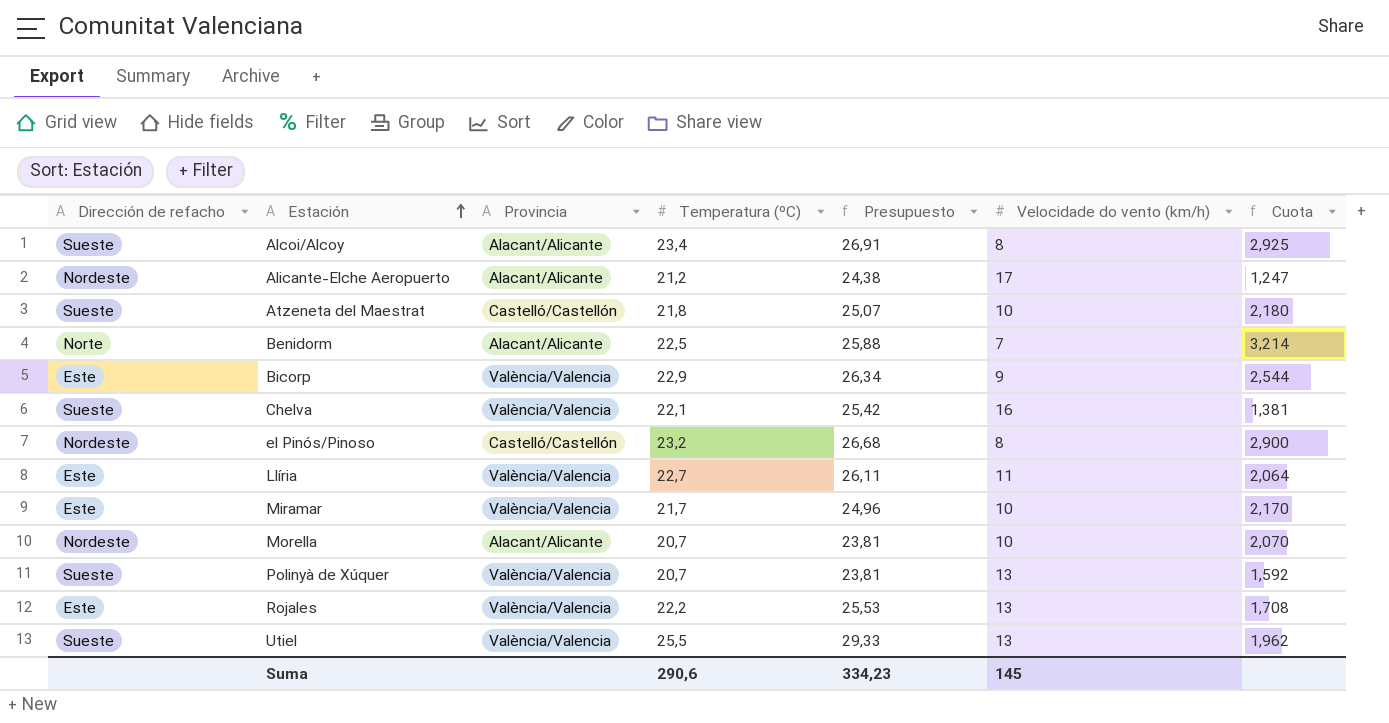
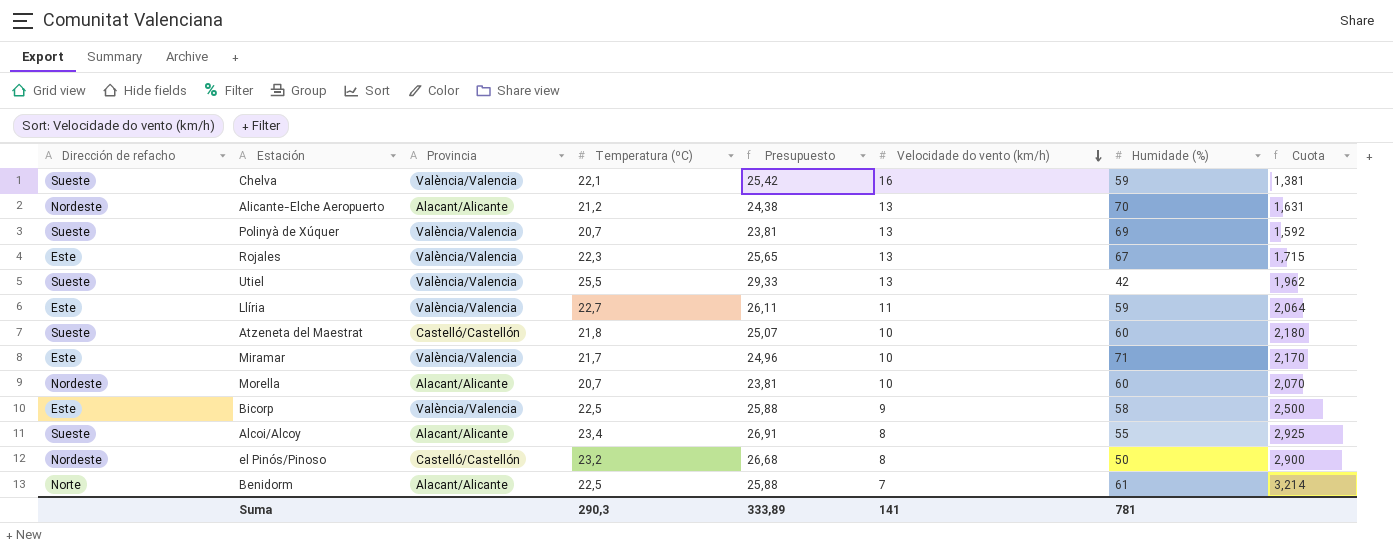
row order: Estación ascending -> Velocidade do vento (km/h) descending
column Humidade (%) | position: none -> 7
Alicante-Elche Aeropuerto | Velocidade do vento (km/h): 17 -> 13
Alicante-Elche Aeropuerto | Cuota: 1,247 -> 1,631
Rojales | Temperatura (ºC): 22,2 -> 22,3
Rojales | Presupuesto: 25,53 -> 25,65
Rojales | Cuota: 1,708 -> 1,715
Bicorp | Temperatura (ºC): 22,9 -> 22,5
Bicorp | Presupuesto: 26,34 -> 25,88
Bicorp | Cuota: 2,544 -> 2,500
Suma | Temperatura (ºC): 290,6 -> 290,3
Suma | Presupuesto: 334,23 -> 333,89
Suma | Velocidade do vento (km/h): 145 -> 141

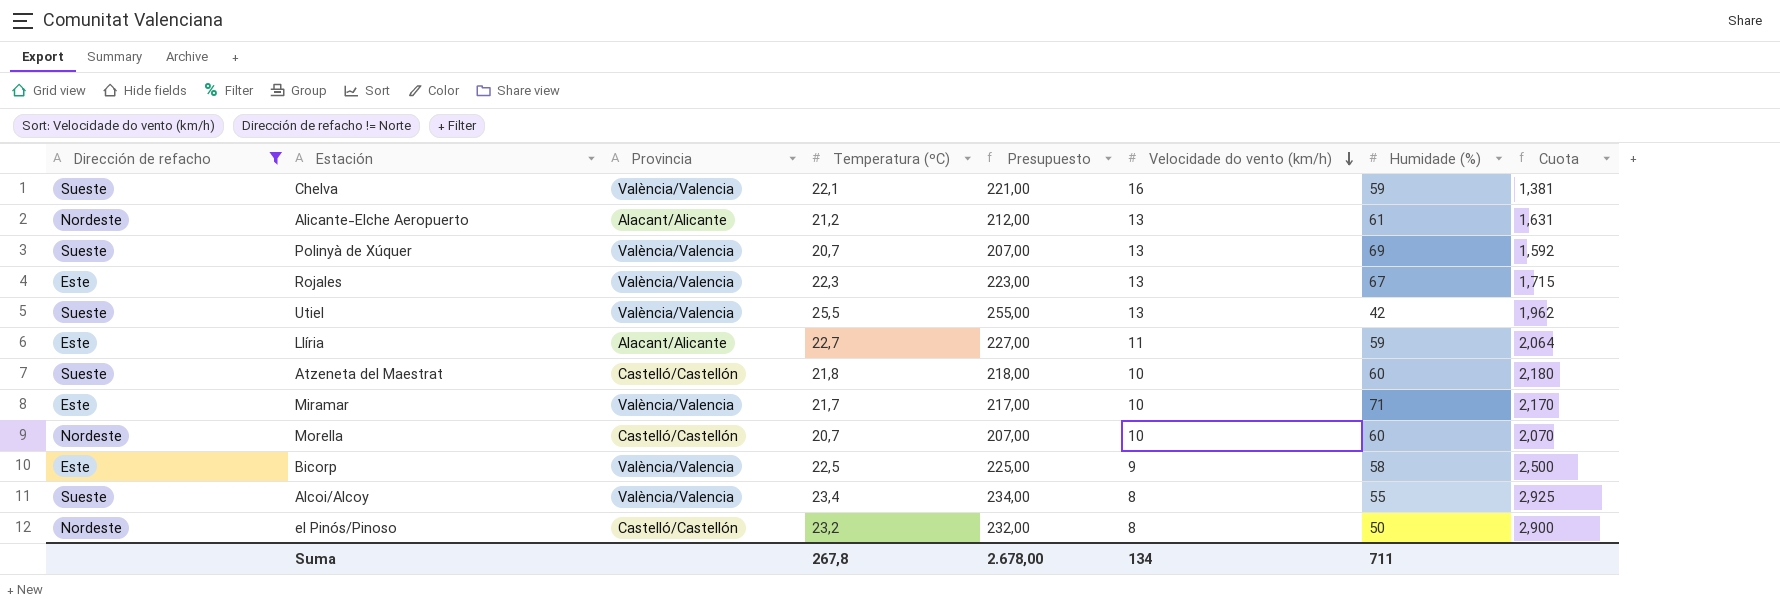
filter: none -> Dirección de refacho != Norte
column Presupuesto | formula: [Temperatura (ºC)] * 1,15 -> [Temperatura (ºC)] * 10
Alicante-Elche Aeropuerto | Humidade (%): 70 -> 61
Llíria | Provincia: València/Valencia -> Alacant/Alicante
Morella | Provincia: Alacant/Alicante -> Castelló/Castellón
Alcoi/Alcoy | Provincia: Alacant/Alicante -> València/Valencia
Suma | Temperatura (ºC): 290,3 -> 267,8
Suma | Presupuesto: 333,89 -> 2.678,00
Suma | Velocidade do vento (km/h): 141 -> 134
Suma | Humidade (%): 781 -> 711

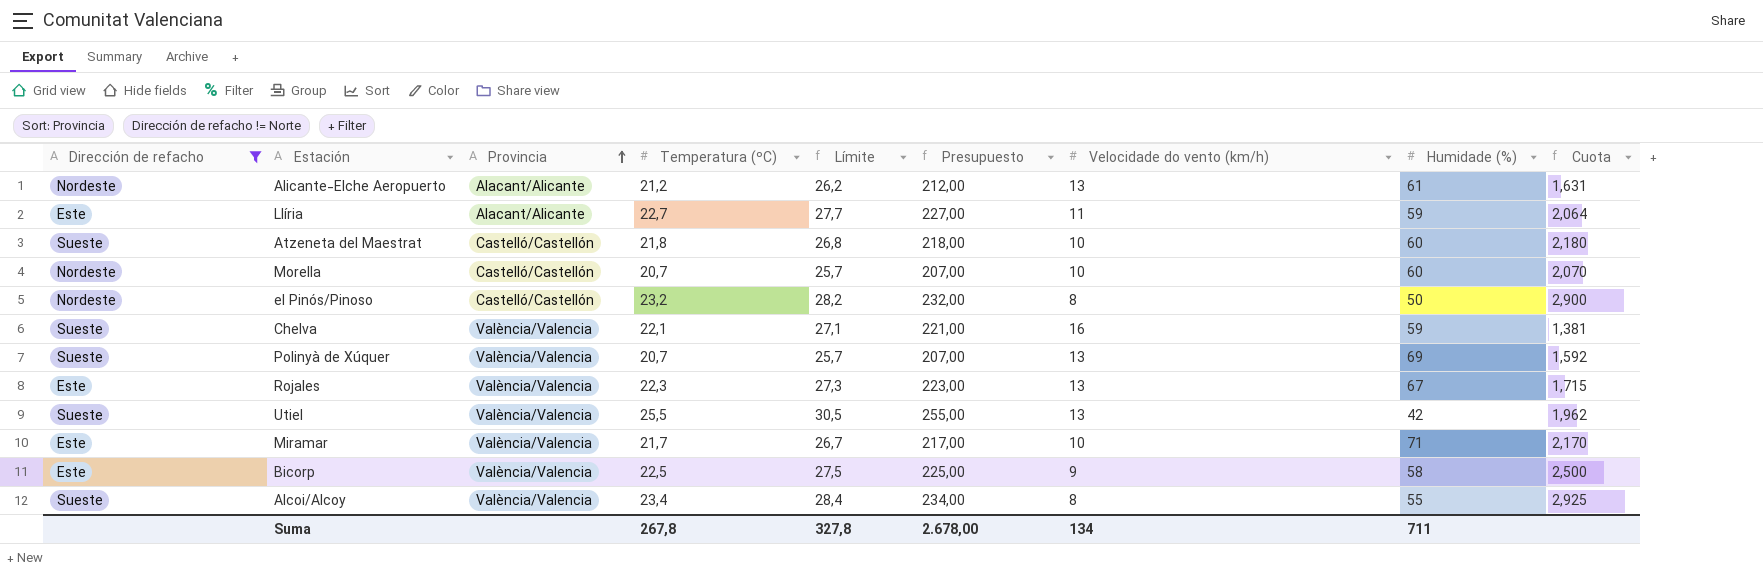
row order: Velocidade do vento (km/h) descending -> Provincia ascending
column Límite | formula: none -> [Temperatura (ºC)] + 5

